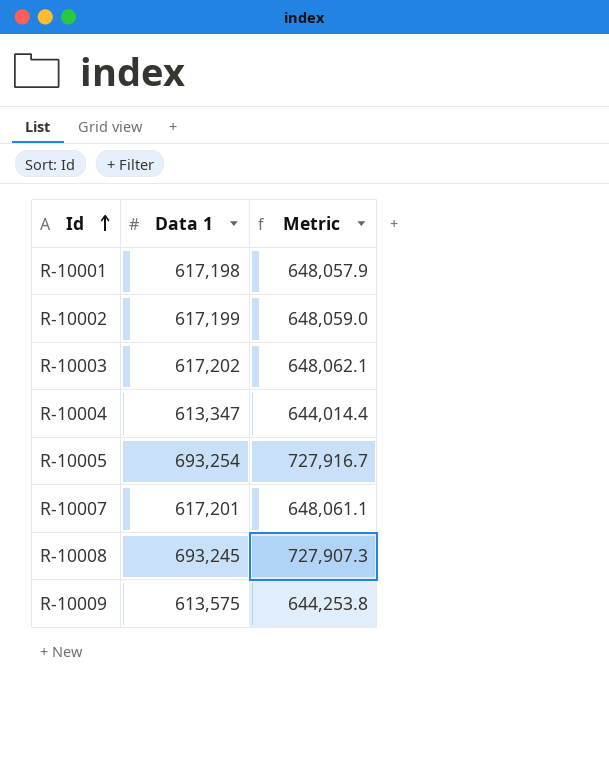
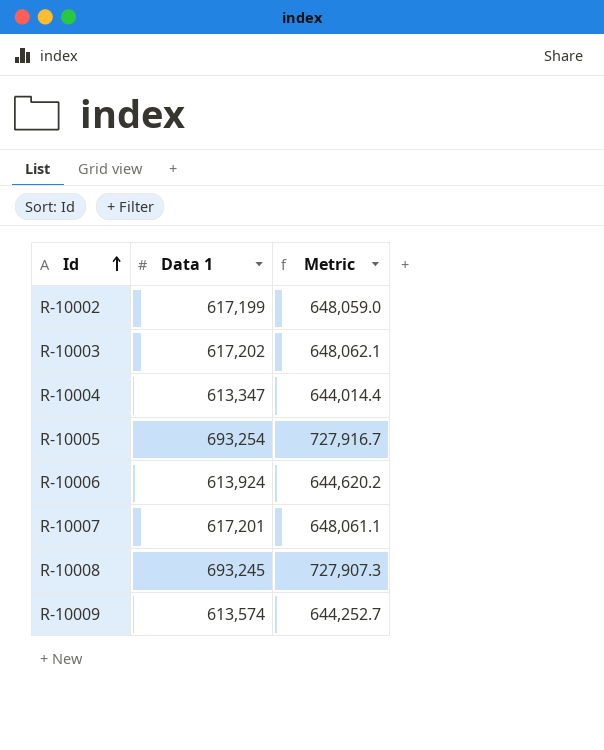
row R-10001: 617,198 | 648,057.9 -> none
row R-10006: none -> 613,924 | 644,620.2
R-10009 | Data 1: 613,575 -> 613,574
R-10009 | Metric: 644,253.8 -> 644,252.7

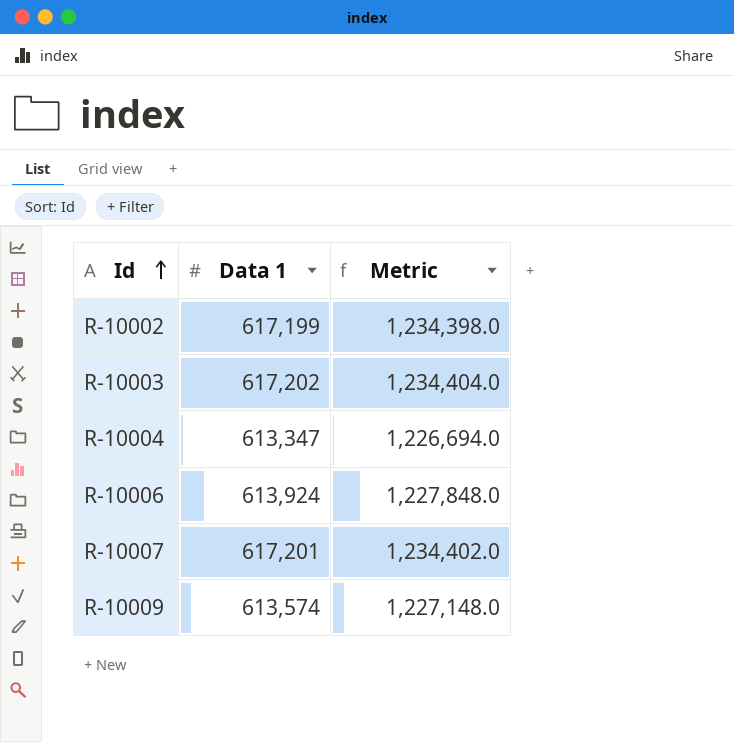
column Metric | formula: [Data 1] * 1.05 -> [Data 1] * 2
row R-10005: 693,254 | 727,916.7 -> none
row R-10008: 693,245 | 727,907.3 -> none

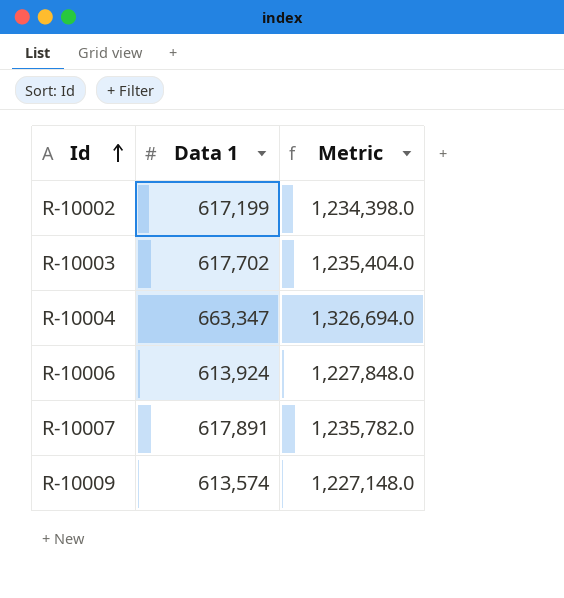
R-10003 | Data 1: 617,202 -> 617,702
R-10003 | Metric: 1,234,404.0 -> 1,235,404.0
R-10004 | Data 1: 613,347 -> 663,347
R-10004 | Metric: 1,226,694.0 -> 1,326,694.0
R-10007 | Data 1: 617,201 -> 617,891
R-10007 | Metric: 1,234,402.0 -> 1,235,782.0

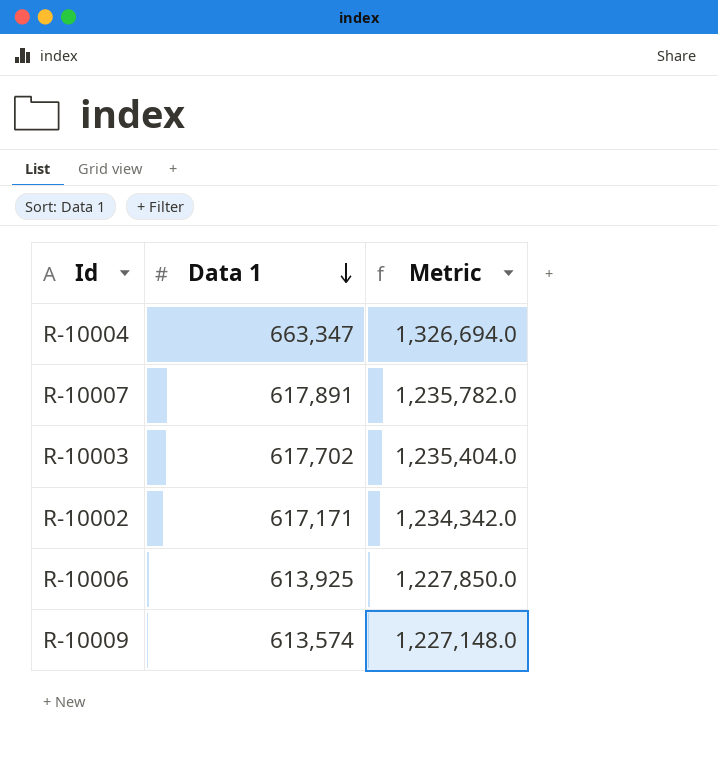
row order: Id ascending -> Data 1 descending
R-10002 | Data 1: 617,199 -> 617,171
R-10002 | Metric: 1,234,398.0 -> 1,234,342.0
R-10006 | Data 1: 613,924 -> 613,925
R-10006 | Metric: 1,227,848.0 -> 1,227,850.0

